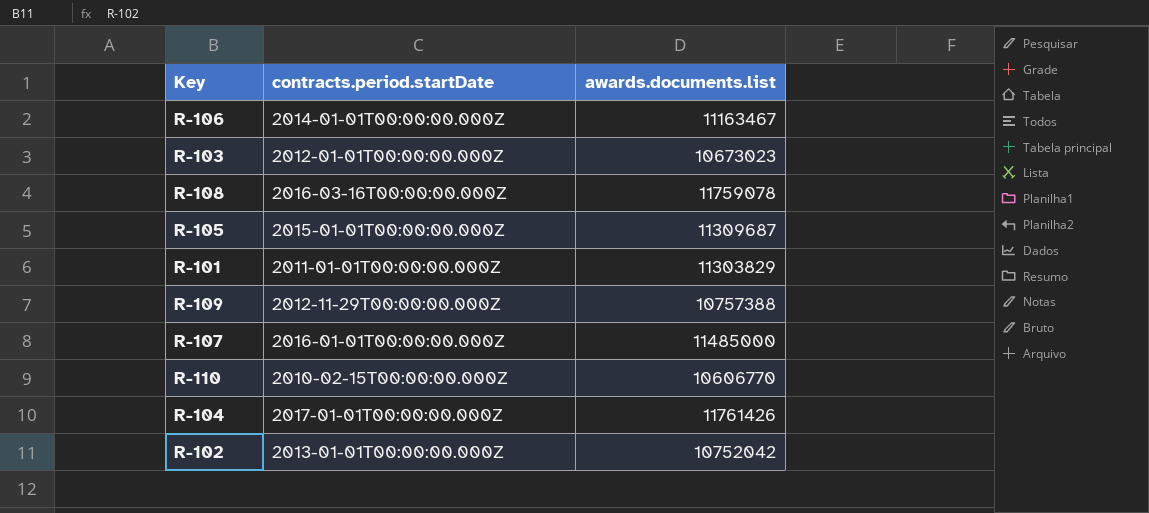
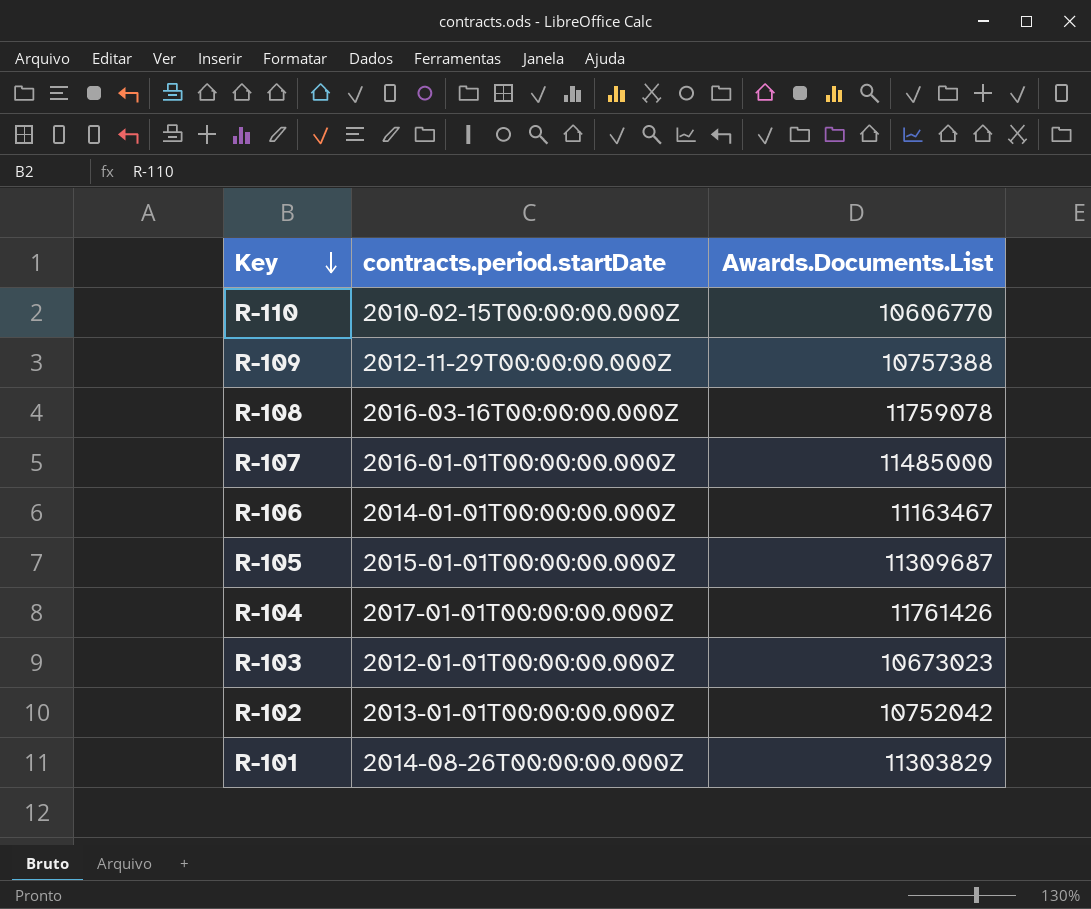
row order: none -> Key descending
column name: awards.documents.list -> Awards.Documents.List
R-101 | contracts.period.startDate: 2011-01-01T00:00:00.000Z -> 2014-08-26T00:00:00.000Z

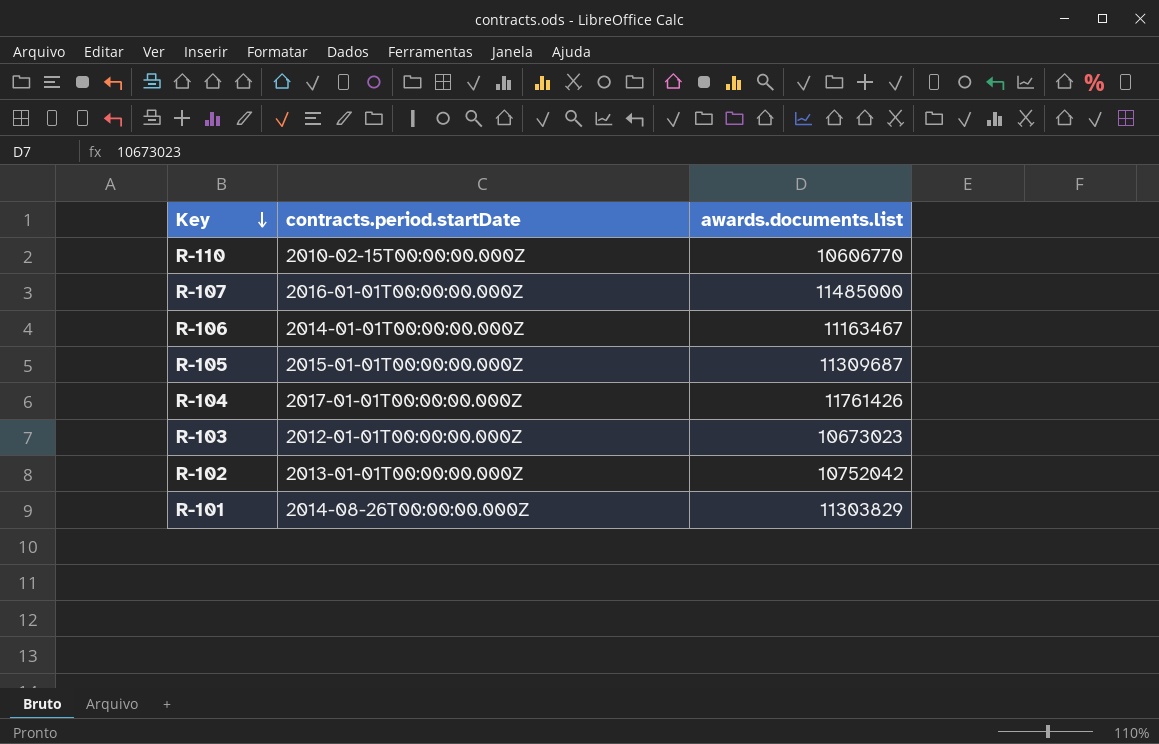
column name: Awards.Documents.List -> awards.documents.list
row R-109: 2012-11-29T00:00:00.000Z | 10757388 -> none
row R-108: 2016-03-16T00:00:00.000Z | 11759078 -> none

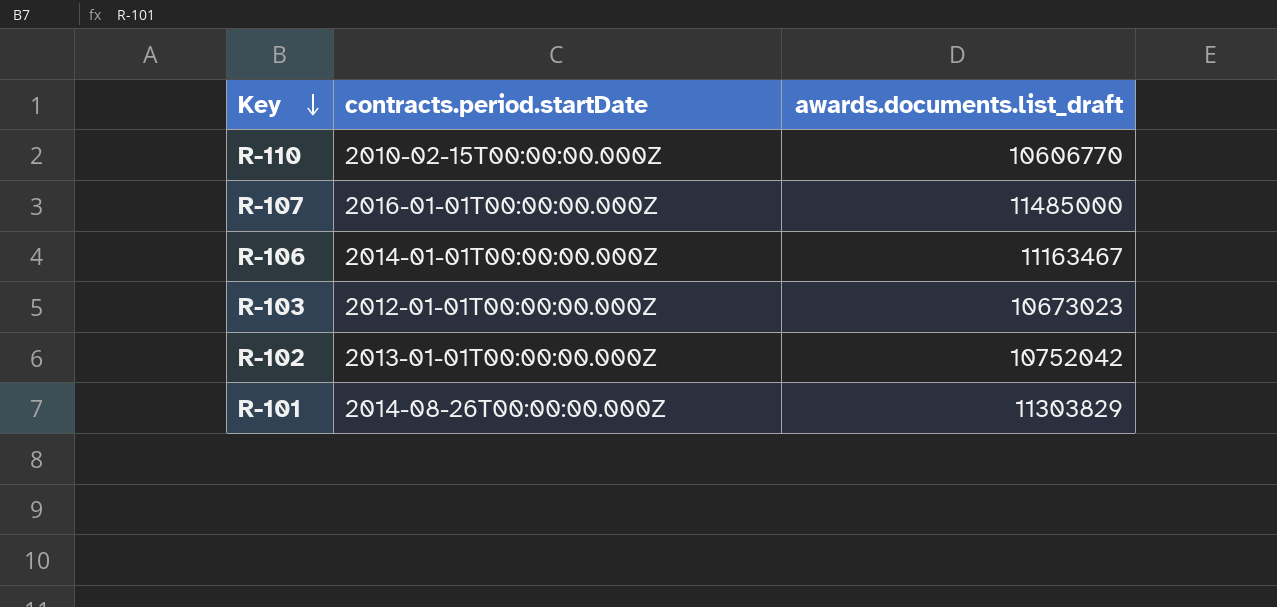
column name: awards.documents.list -> awards.documents.list_draft
row R-105: 2015-01-01T00:00:00.000Z | 11309687 -> none
row R-104: 2017-01-01T00:00:00.000Z | 11761426 -> none

